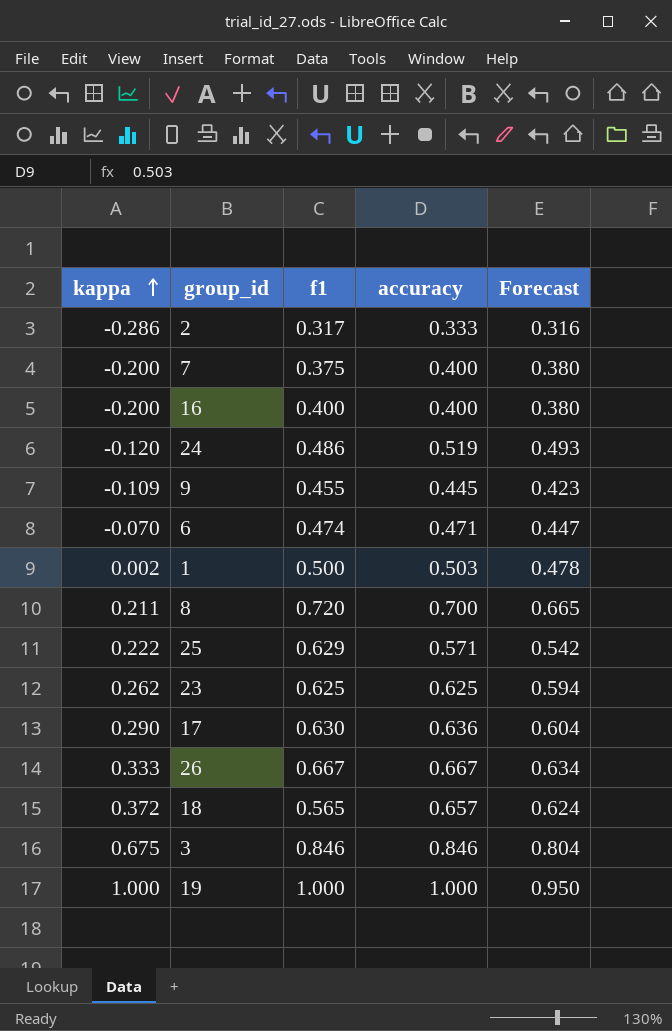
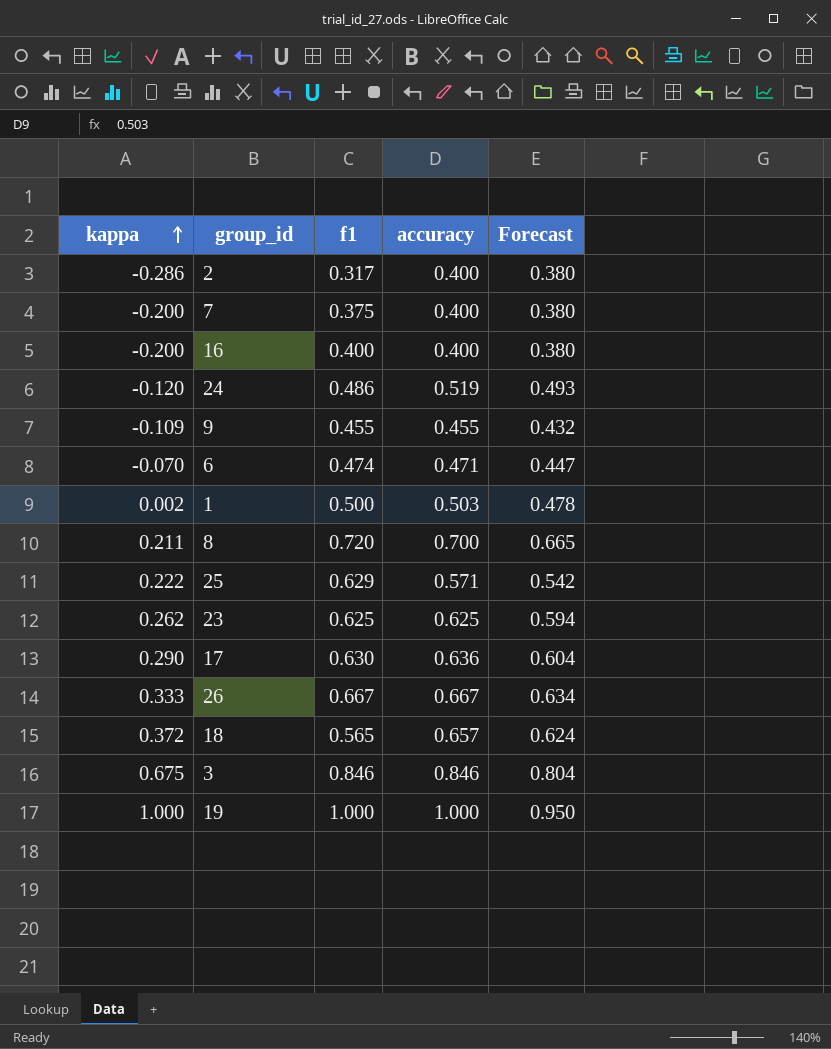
2 | accuracy: 0.333 -> 0.400
2 | Forecast: 0.316 -> 0.380
9 | accuracy: 0.445 -> 0.455
9 | Forecast: 0.423 -> 0.432

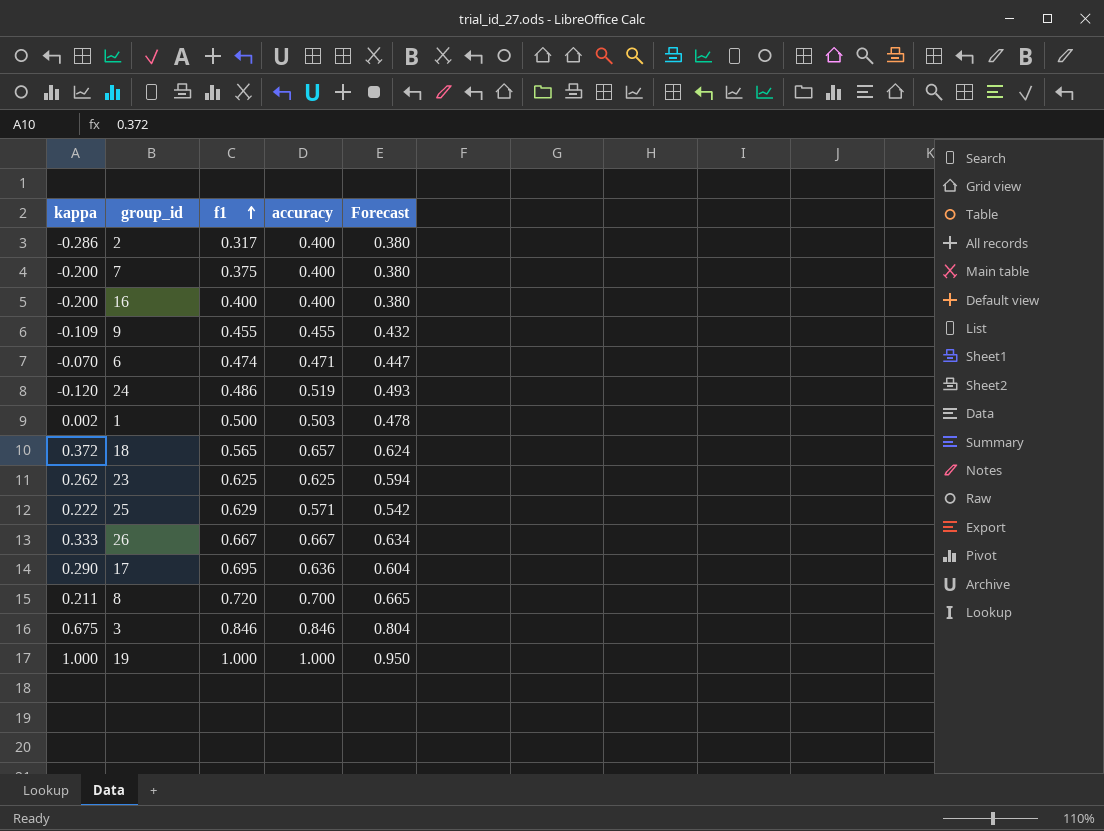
row order: kappa ascending -> f1 ascending
17 | f1: 0.630 -> 0.695

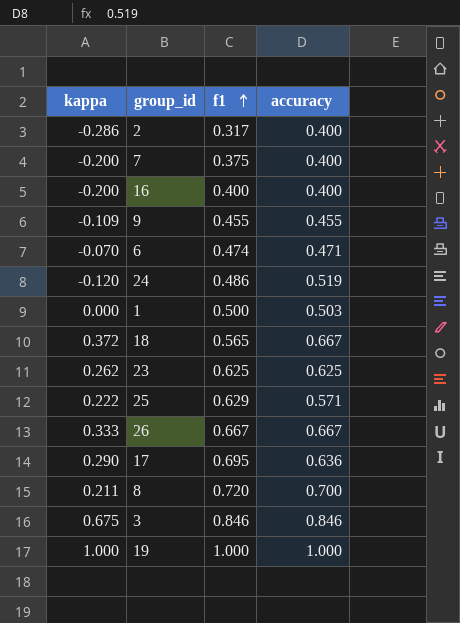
column Forecast | formula: [accuracy] * 0.95 -> none
1 | kappa: 0.002 -> 0.000
18 | accuracy: 0.657 -> 0.667

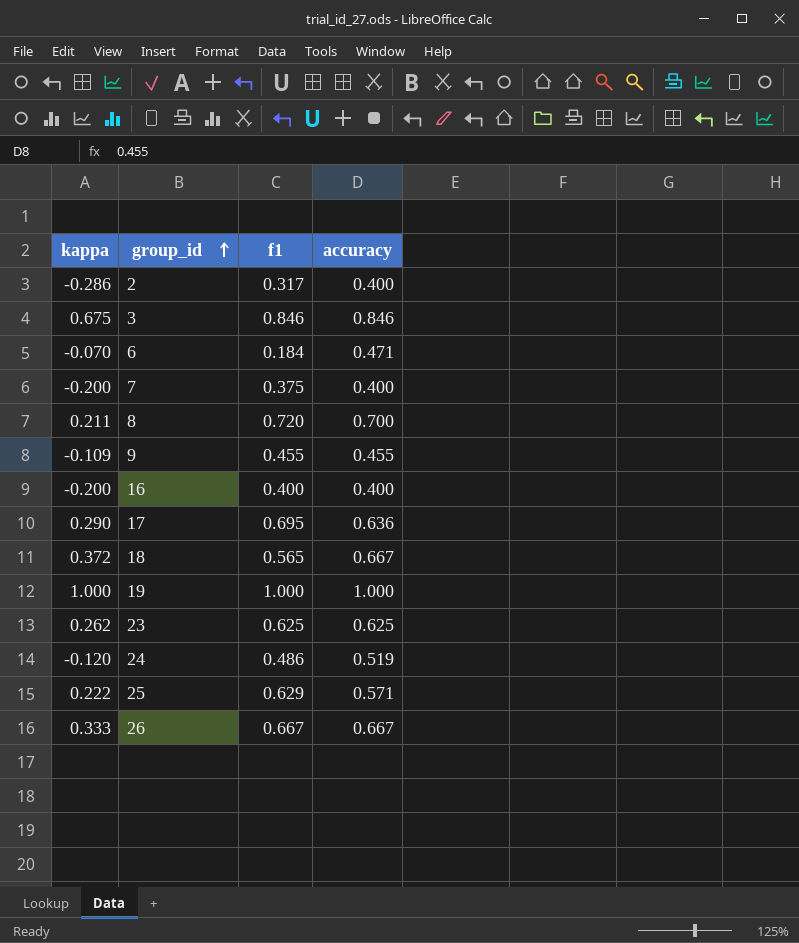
row order: f1 ascending -> group_id ascending
row 1: 0.000 | 0.500 | 0.503 -> none
6 | f1: 0.474 -> 0.184

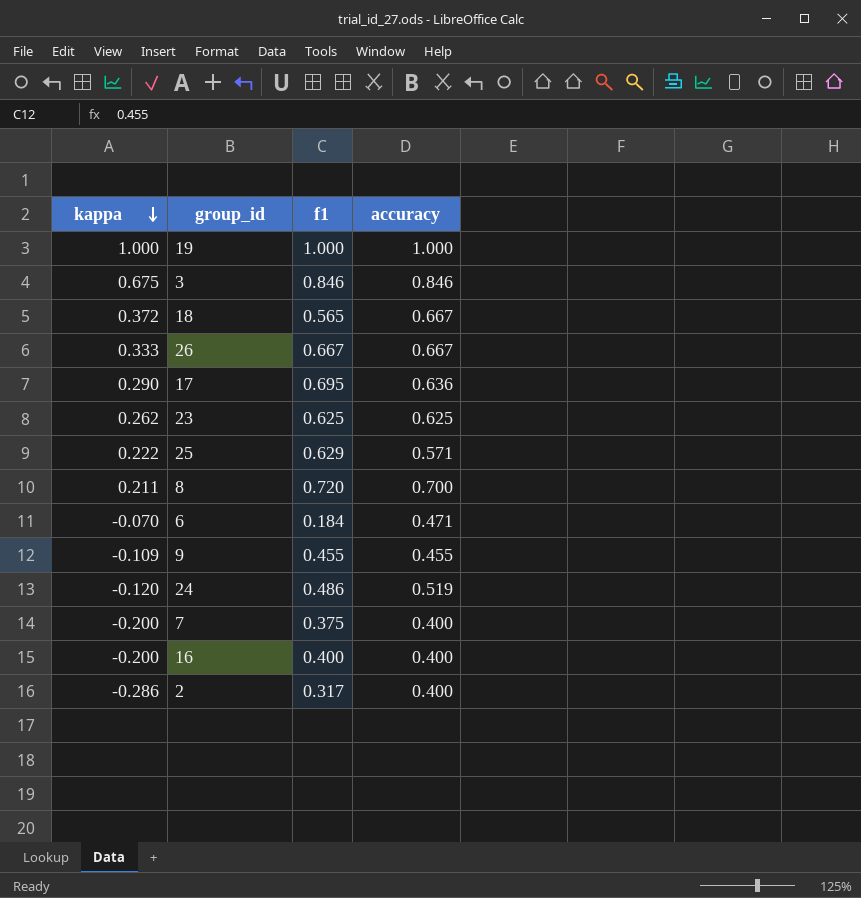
row order: group_id ascending -> kappa descending

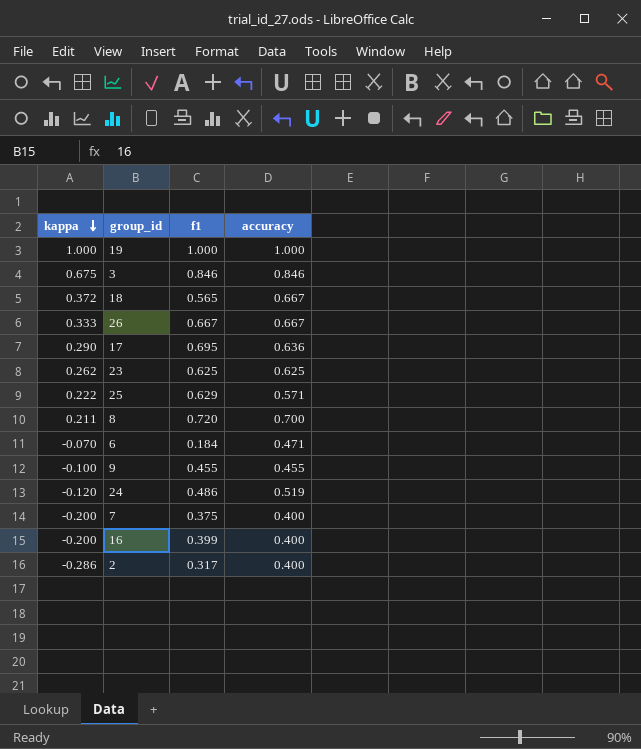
9 | kappa: -0.109 -> -0.100
16 | f1: 0.400 -> 0.399

